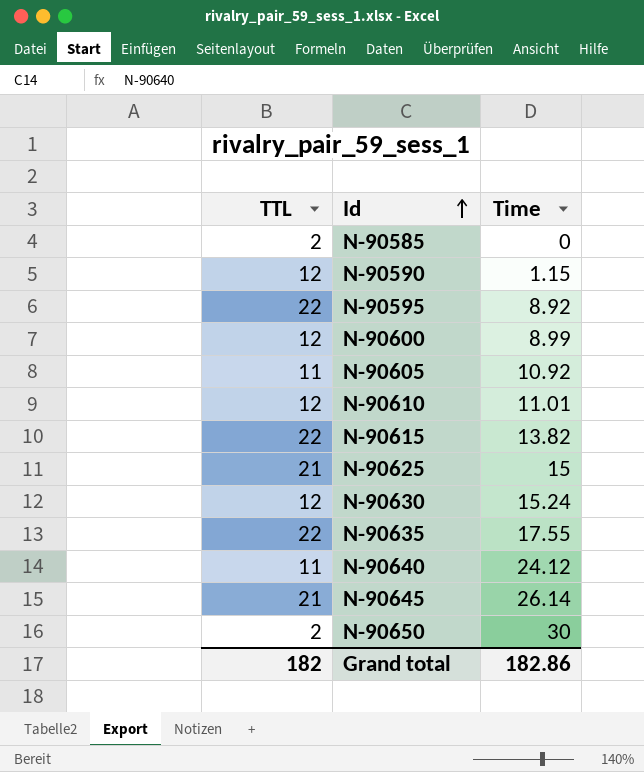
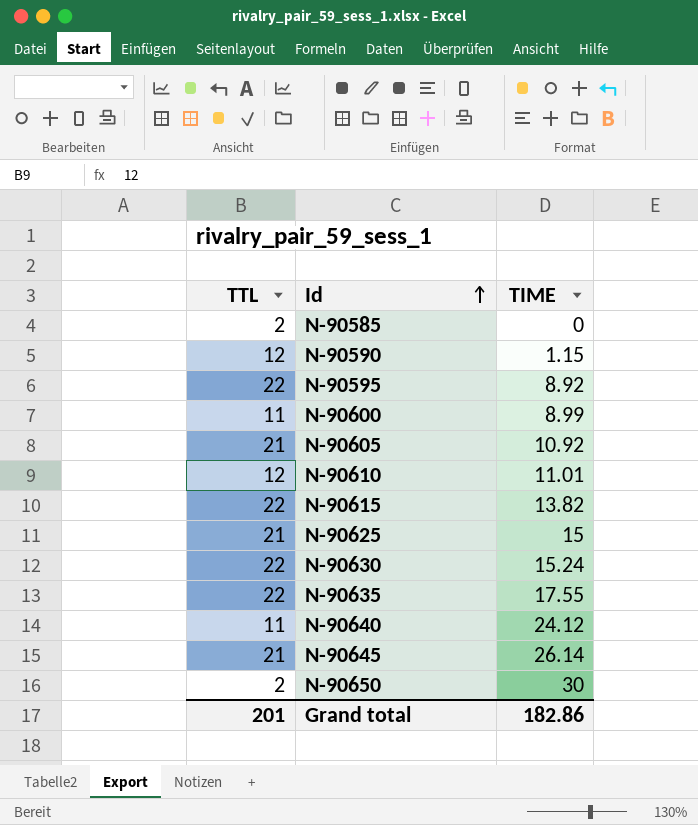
column name: Time -> TIME
N-90600 | TTL: 12 -> 11
N-90605 | TTL: 11 -> 21
N-90630 | TTL: 12 -> 22
Grand total | TTL: 182 -> 201

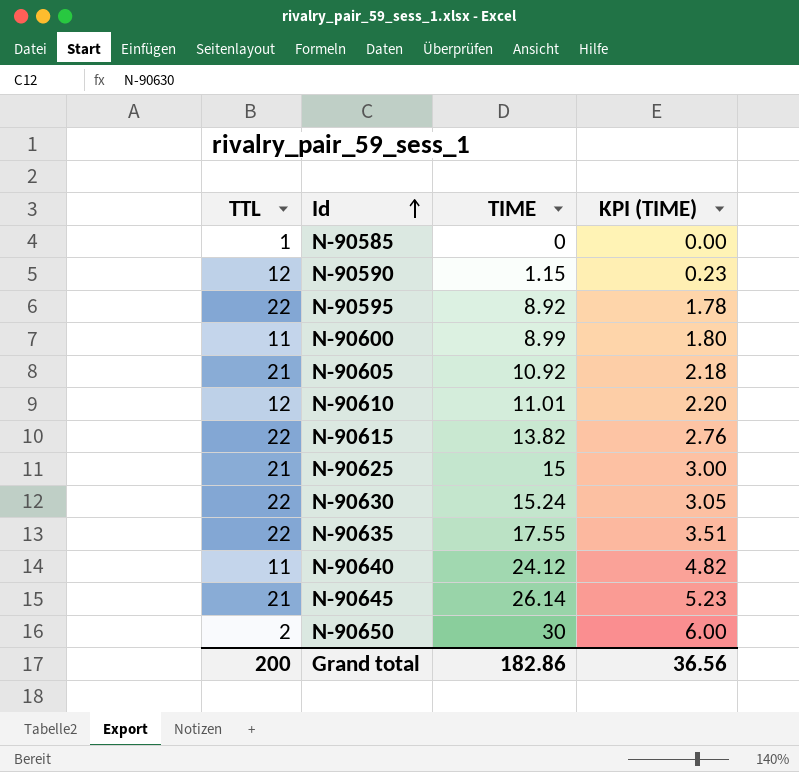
column KPI (TIME) | formula: none -> [TIME] * 0.2
N-90585 | TTL: 2 -> 1
Grand total | TTL: 201 -> 200

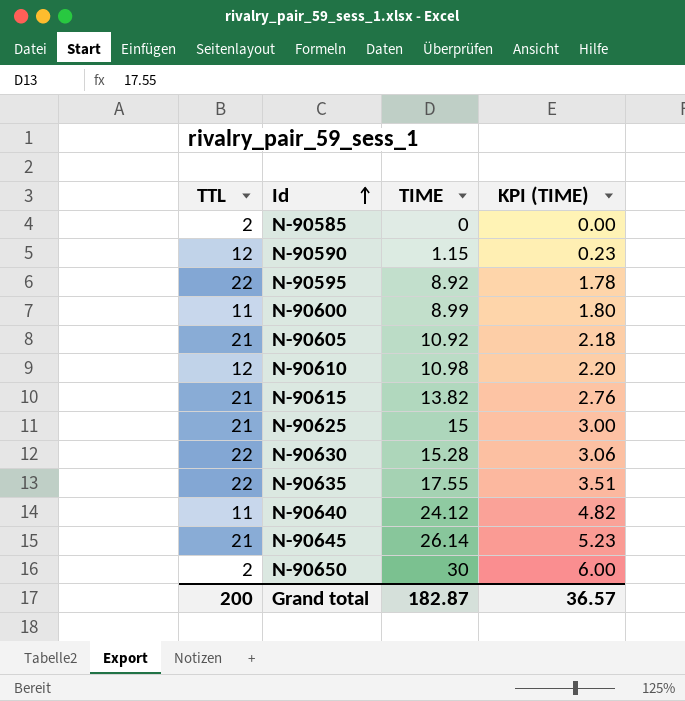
N-90585 | TTL: 1 -> 2
N-90610 | TIME: 11.01 -> 10.98
N-90615 | TTL: 22 -> 21
N-90630 | TIME: 15.24 -> 15.28
N-90630 | KPI (TIME): 3.05 -> 3.06
Grand total | TIME: 182.86 -> 182.87
Grand total | KPI (TIME): 36.56 -> 36.57

